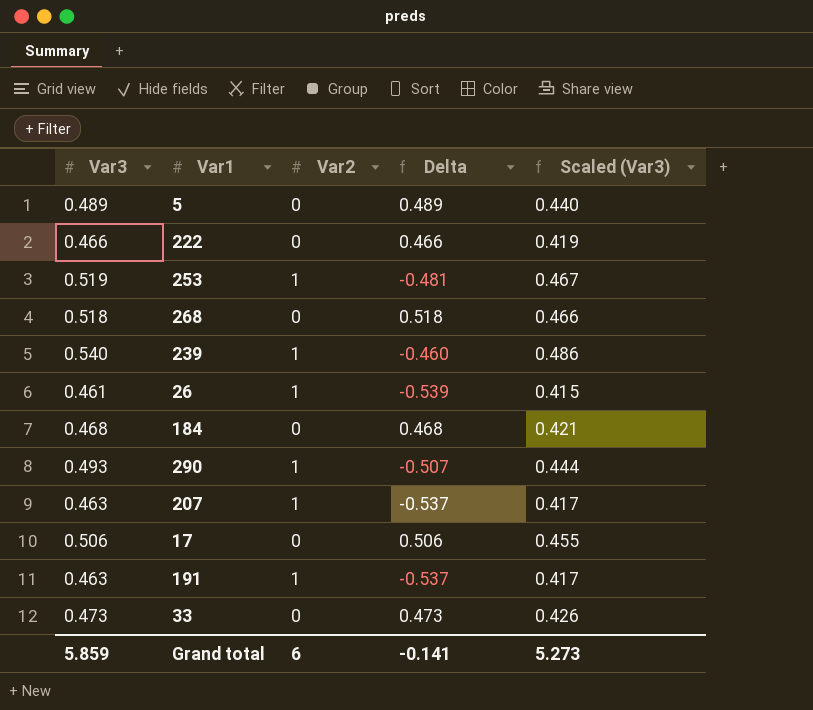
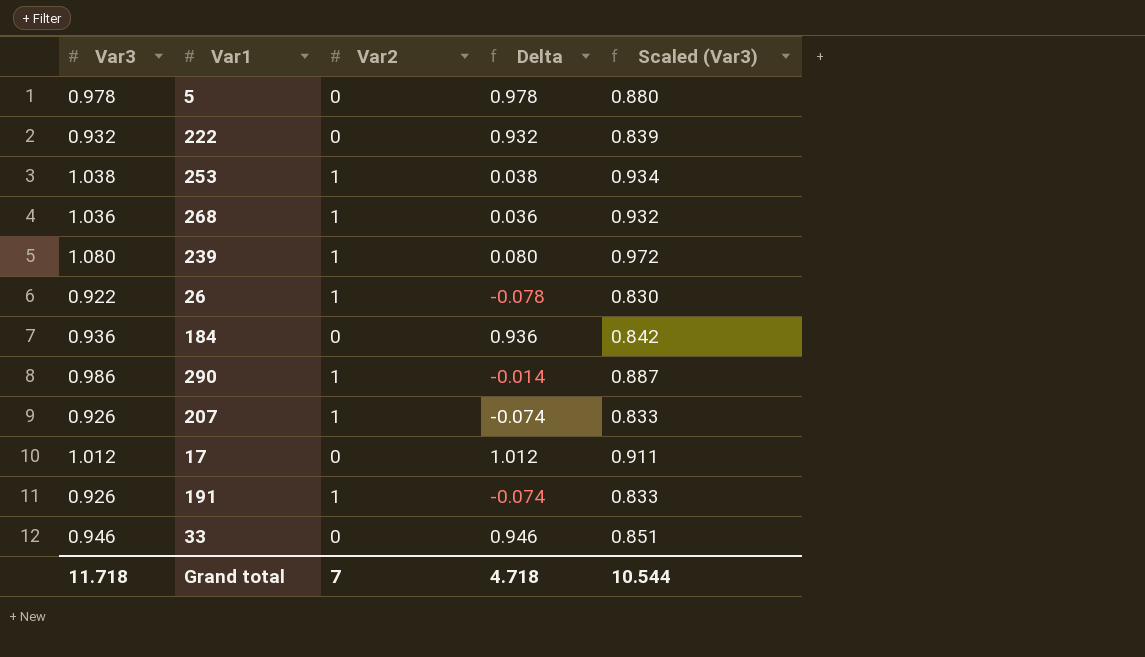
5 | Var3: 0.489 -> 0.978
5 | Delta: 0.489 -> 0.978
5 | Scaled (Var3): 0.440 -> 0.880
222 | Var3: 0.466 -> 0.932
222 | Delta: 0.466 -> 0.932
222 | Scaled (Var3): 0.419 -> 0.839
253 | Var3: 0.519 -> 1.038
253 | Delta: -0.481 -> 0.038
253 | Scaled (Var3): 0.467 -> 0.934
268 | Var3: 0.518 -> 1.036
268 | Var2: 0 -> 1
268 | Delta: 0.518 -> 0.036
268 | Scaled (Var3): 0.466 -> 0.932
239 | Var3: 0.540 -> 1.080
239 | Delta: -0.460 -> 0.080
239 | Scaled (Var3): 0.486 -> 0.972
26 | Var3: 0.461 -> 0.922
26 | Delta: -0.539 -> -0.078
26 | Scaled (Var3): 0.415 -> 0.830
184 | Var3: 0.468 -> 0.936
184 | Delta: 0.468 -> 0.936
184 | Scaled (Var3): 0.421 -> 0.842
290 | Var3: 0.493 -> 0.986
290 | Delta: -0.507 -> -0.014
290 | Scaled (Var3): 0.444 -> 0.887
207 | Var3: 0.463 -> 0.926
207 | Delta: -0.537 -> -0.074
207 | Scaled (Var3): 0.417 -> 0.833
17 | Var3: 0.506 -> 1.012
17 | Delta: 0.506 -> 1.012
17 | Scaled (Var3): 0.455 -> 0.911
191 | Var3: 0.463 -> 0.926
191 | Delta: -0.537 -> -0.074
191 | Scaled (Var3): 0.417 -> 0.833
33 | Var3: 0.473 -> 0.946
33 | Delta: 0.473 -> 0.946
33 | Scaled (Var3): 0.426 -> 0.851
Grand total | Var3: 5.859 -> 11.718
Grand total | Var2: 6 -> 7
Grand total | Delta: -0.141 -> 4.718
Grand total | Scaled (Var3): 5.273 -> 10.544

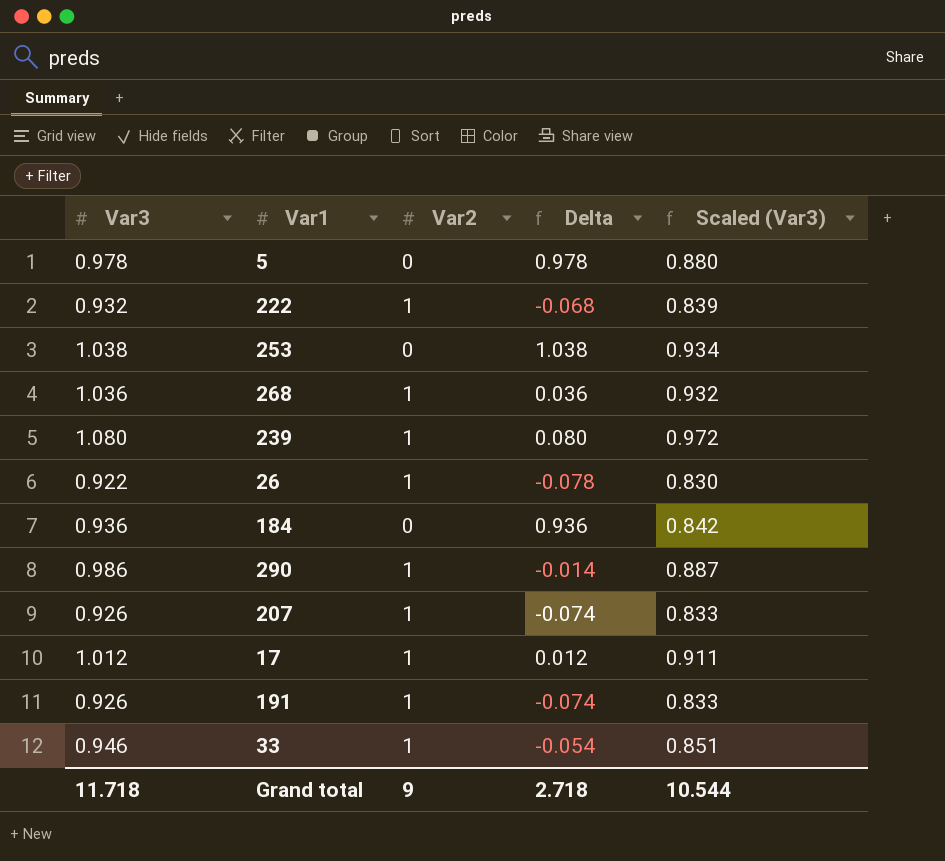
222 | Var2: 0 -> 1
222 | Delta: 0.932 -> -0.068
253 | Var2: 1 -> 0
253 | Delta: 0.038 -> 1.038
17 | Var2: 0 -> 1
17 | Delta: 1.012 -> 0.012
33 | Var2: 0 -> 1
33 | Delta: 0.946 -> -0.054
Grand total | Var2: 7 -> 9
Grand total | Delta: 4.718 -> 2.718

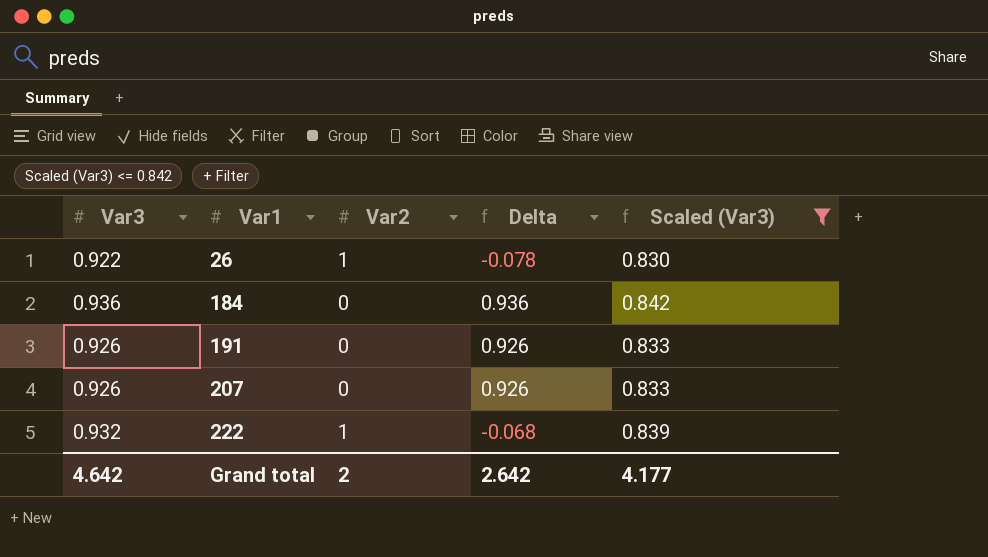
filter: none -> Scaled (Var3) <= 0.842
row order: none -> Var1 ascending
191 | Var2: 1 -> 0
191 | Delta: -0.074 -> 0.926
207 | Var2: 1 -> 0
207 | Delta: -0.074 -> 0.926
Grand total | Var3: 11.718 -> 4.642
Grand total | Var2: 9 -> 2
Grand total | Delta: 2.718 -> 2.642
Grand total | Scaled (Var3): 10.544 -> 4.177

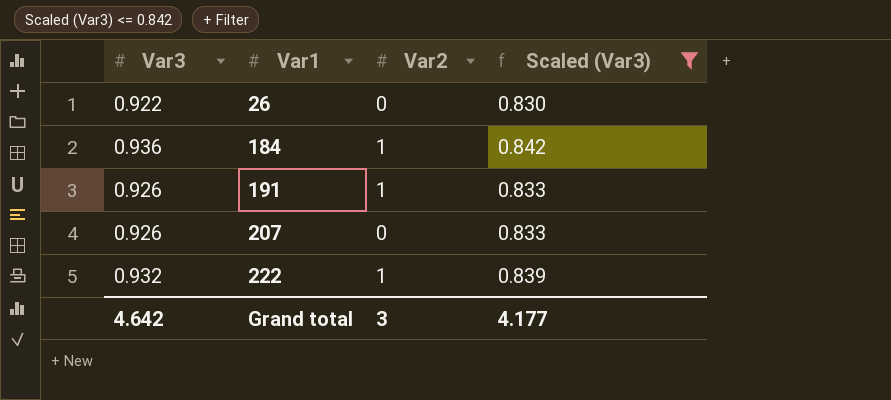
column Delta | formula: [Var3] - [Var2] -> none
26 | Var2: 1 -> 0
184 | Var2: 0 -> 1
191 | Var2: 0 -> 1
Grand total | Var2: 2 -> 3

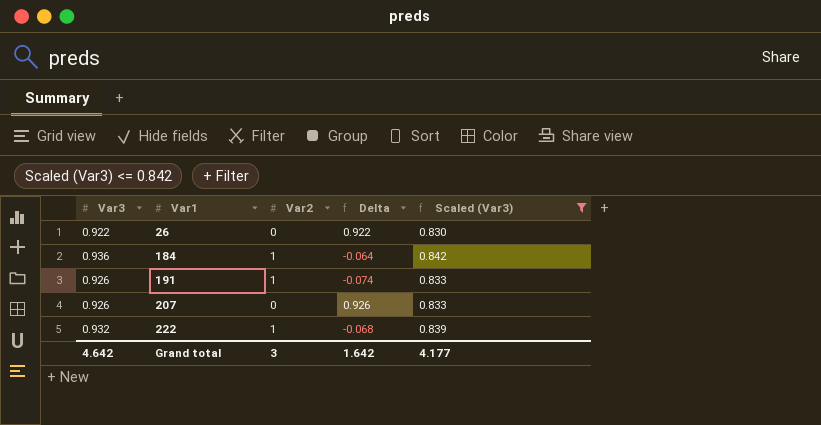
column Delta | formula: none -> [Var3] - [Var2]

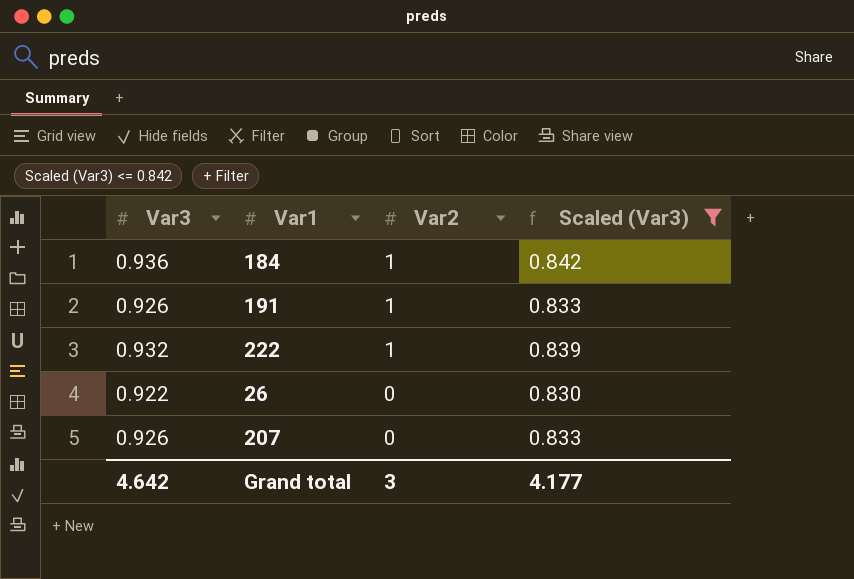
row order: Var1 ascending -> Var2 descending
column Delta | formula: [Var3] - [Var2] -> none

